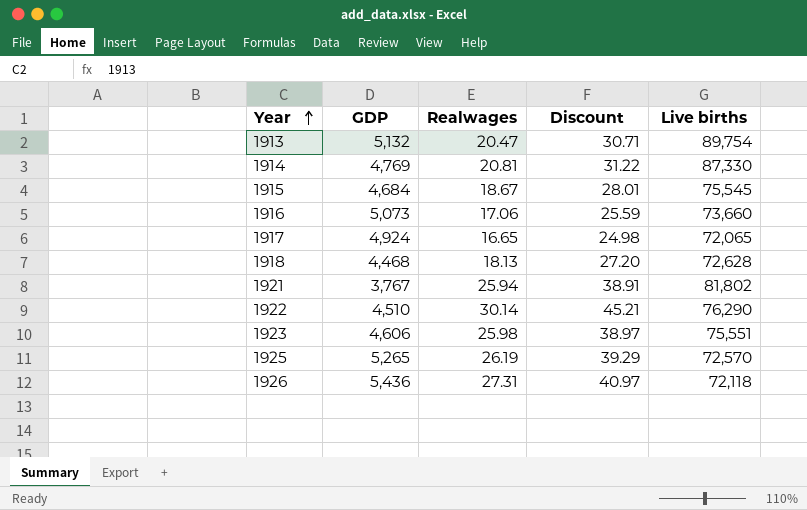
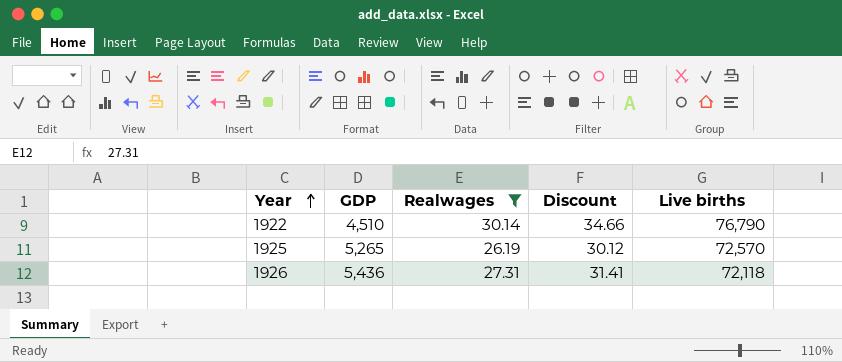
filter: none -> Realwages >= 26.19
column Discount | formula: [Realwages] * 1.5 -> [Realwages] * 1.15
1922 | Live births: 76,290 -> 76,790

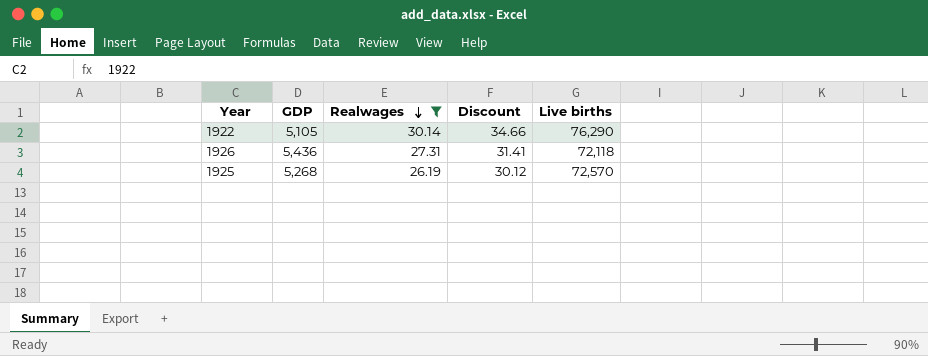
row order: Year ascending -> Realwages descending
1922 | GDP: 4,510 -> 5,105
1922 | Live births: 76,790 -> 76,290
1925 | GDP: 5,265 -> 5,268

